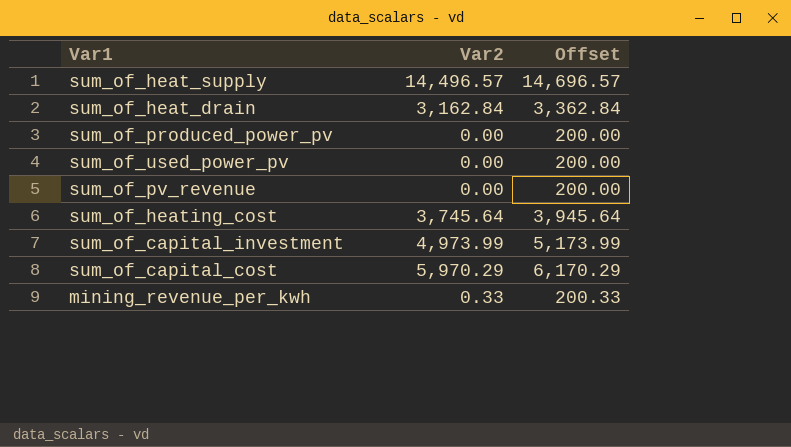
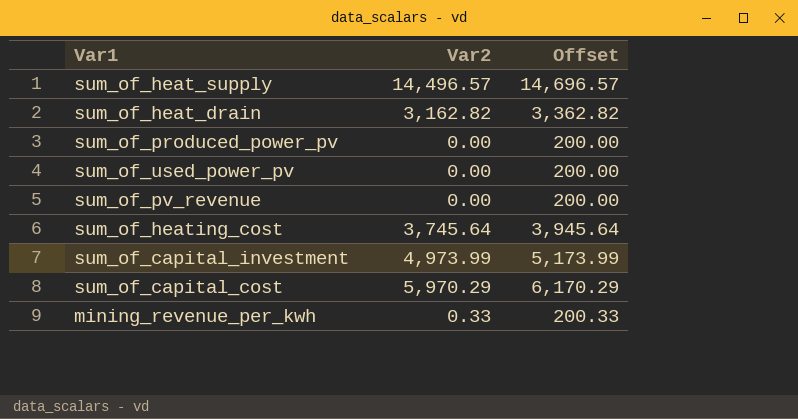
sum_of_heat_drain | Var2: 3,162.84 -> 3,162.82
sum_of_heat_drain | Offset: 3,362.84 -> 3,362.82

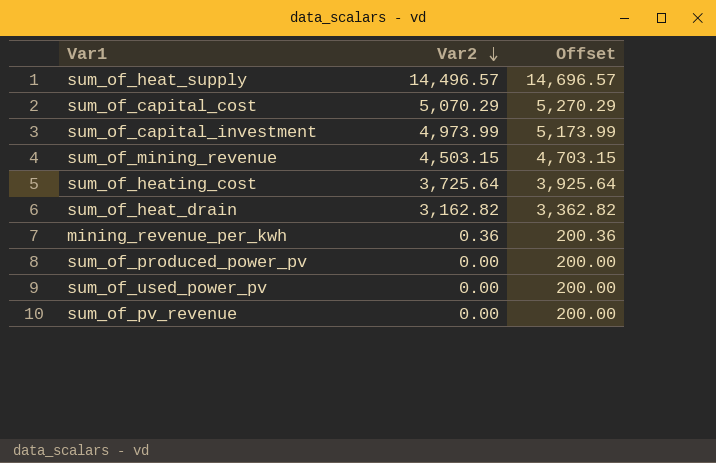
row order: none -> Var2 descending
sum_of_capital_cost | Var2: 5,970.29 -> 5,070.29
sum_of_capital_cost | Offset: 6,170.29 -> 5,270.29
row sum_of_mining_revenue: none -> 4,503.15 | 4,703.15
sum_of_heating_cost | Var2: 3,745.64 -> 3,725.64
sum_of_heating_cost | Offset: 3,945.64 -> 3,925.64
mining_revenue_per_kwh | Var2: 0.33 -> 0.36
mining_revenue_per_kwh | Offset: 200.33 -> 200.36

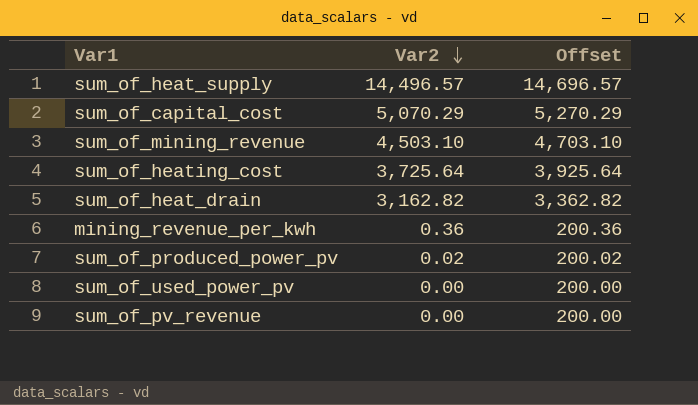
row sum_of_capital_investment: 4,973.99 | 5,173.99 -> none
sum_of_mining_revenue | Var2: 4,503.15 -> 4,503.10
sum_of_mining_revenue | Offset: 4,703.15 -> 4,703.10
sum_of_produced_power_pv | Var2: 0.00 -> 0.02
sum_of_produced_power_pv | Offset: 200.00 -> 200.02

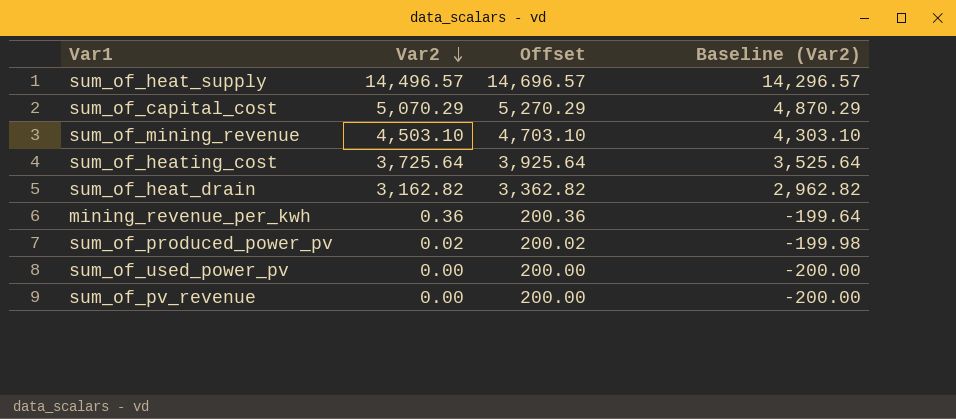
column Baseline (Var2) | formula: none -> [Var2] - 200

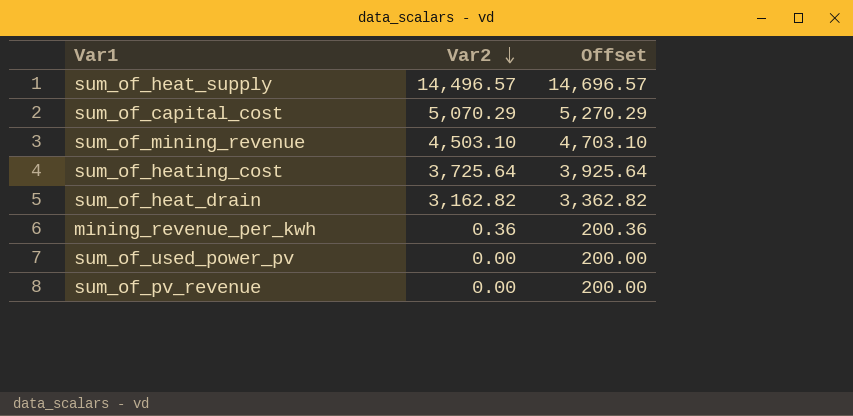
column Baseline (Var2) | formula: [Var2] - 200 -> none
row sum_of_produced_power_pv: 0.02 | 200.02 | -199.98 -> none

